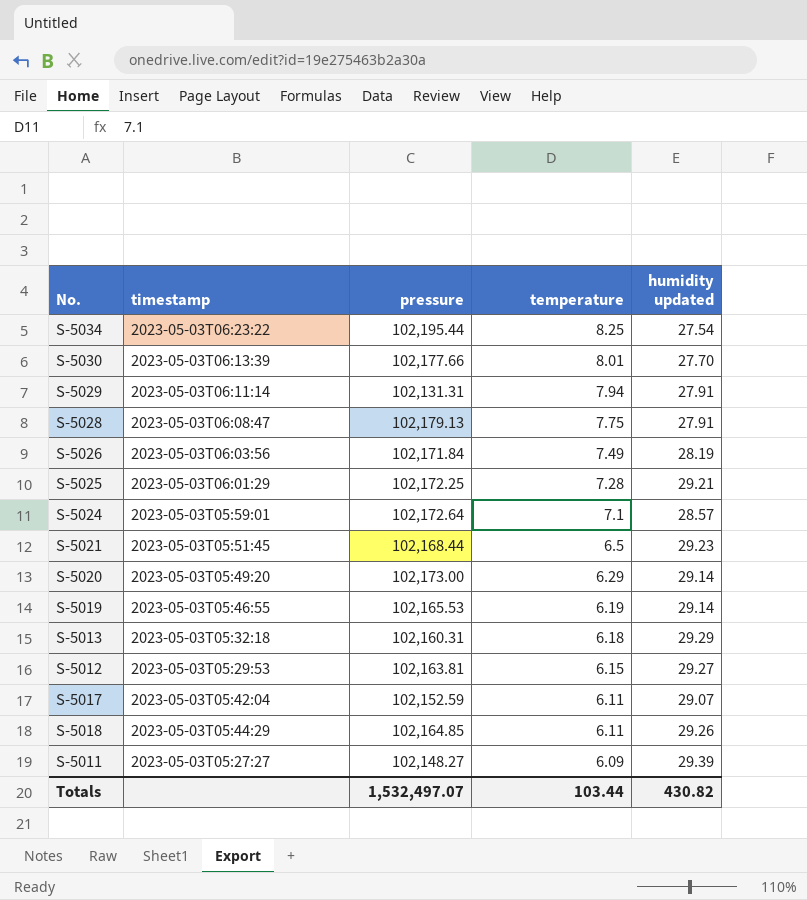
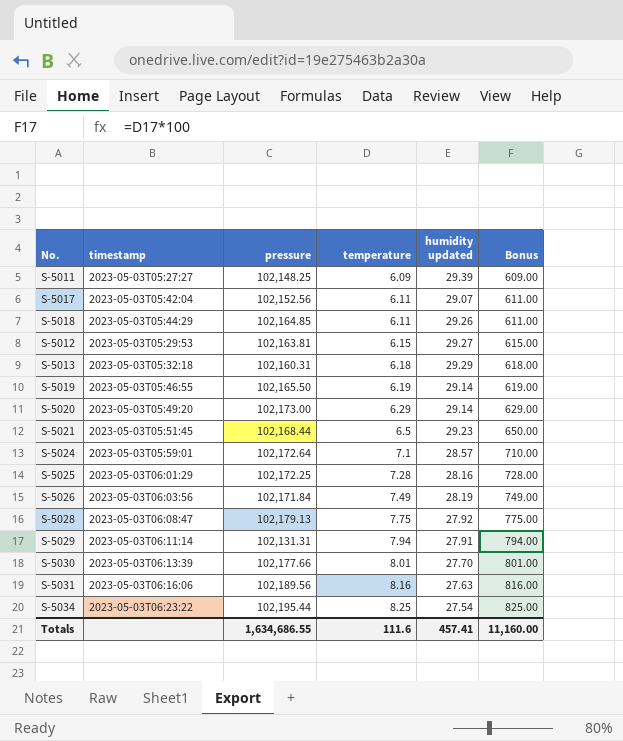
row order: temperature descending -> temperature ascending
column Bonus | formula: none -> [temperature] * 100
S-5011 | pressure: 102,148.27 -> 102,148.25
S-5017 | pressure: 102,152.59 -> 102,152.56
S-5019 | pressure: 102,165.53 -> 102,165.50
S-5025 | humidity updated: 29.21 -> 28.16
S-5028 | humidity updated: 27.91 -> 27.92
row S-5031: none -> 2023-05-03T06:16:06 | 102,189.56 | 8.16 | 27.63 | 816.00
Totals | pressure: 1,532,497.07 -> 1,634,686.55
Totals | temperature: 103.44 -> 111.6
Totals | humidity updated: 430.82 -> 457.41

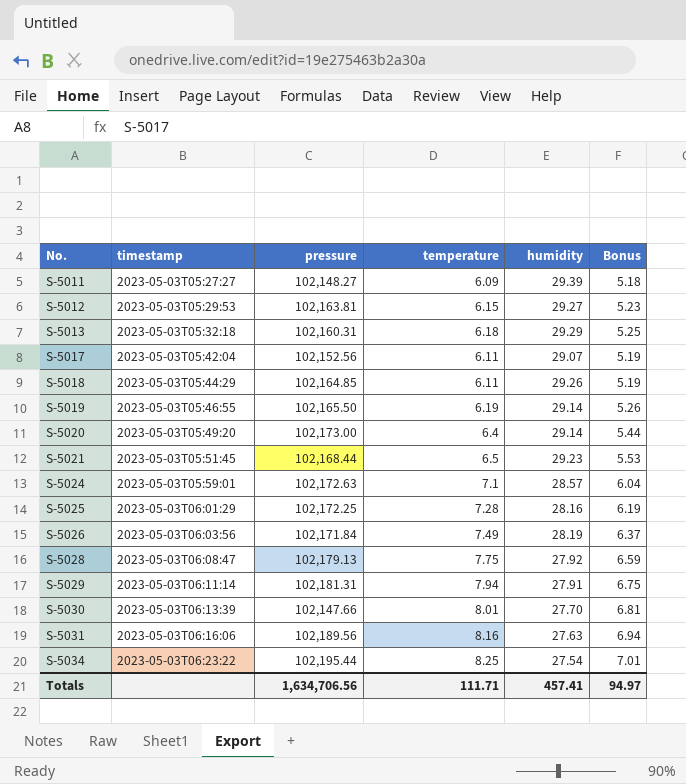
row order: temperature ascending -> No. ascending
column name: humidity updated -> humidity
column Bonus | formula: [temperature] * 100 -> [temperature] * 0.85
S-5011 | pressure: 102,148.25 -> 102,148.27
S-5020 | temperature: 6.29 -> 6.4
S-5024 | pressure: 102,172.64 -> 102,172.63
S-5029 | pressure: 102,131.31 -> 102,181.31
S-5030 | pressure: 102,177.66 -> 102,147.66
Totals | pressure: 1,634,686.55 -> 1,634,706.56
Totals | temperature: 111.6 -> 111.71
Totals | Bonus: 11,160.00 -> 94.97

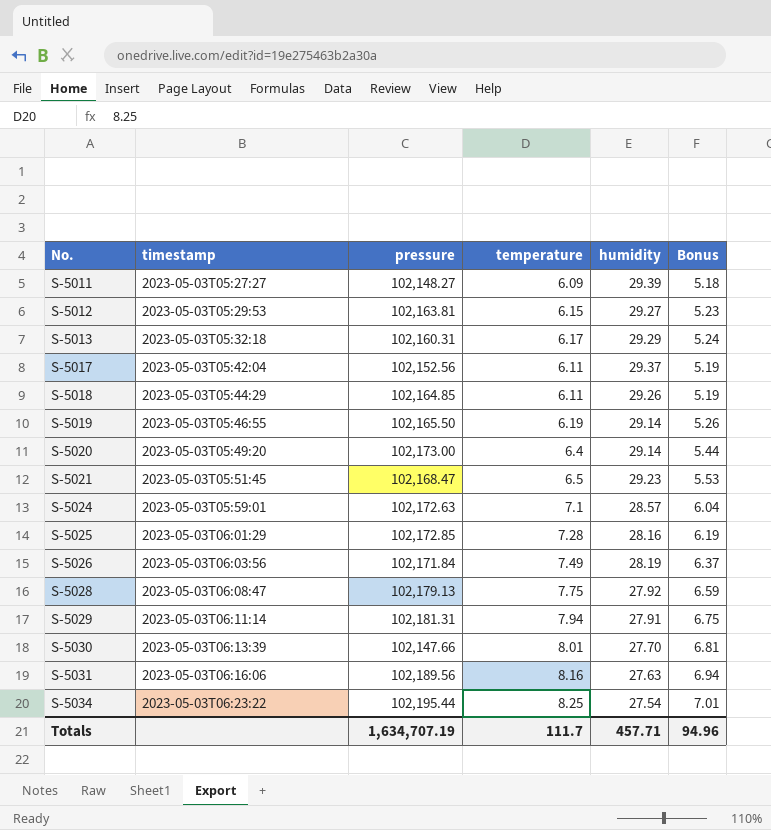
S-5013 | temperature: 6.18 -> 6.17
S-5013 | Bonus: 5.25 -> 5.24
S-5017 | humidity: 29.07 -> 29.37
S-5021 | pressure: 102,168.44 -> 102,168.47
S-5025 | pressure: 102,172.25 -> 102,172.85
Totals | pressure: 1,634,706.56 -> 1,634,707.19
Totals | temperature: 111.71 -> 111.7
Totals | humidity: 457.41 -> 457.71
Totals | Bonus: 94.97 -> 94.96

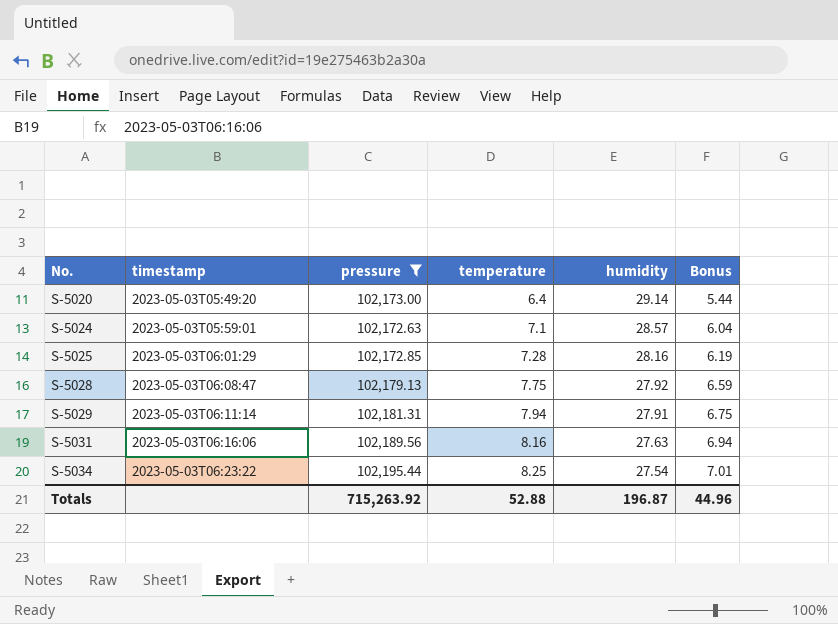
filter: none -> pressure >= 102,172.63
Totals | pressure: 1,634,707.19 -> 715,263.92
Totals | temperature: 111.7 -> 52.88
Totals | humidity: 457.71 -> 196.87
Totals | Bonus: 94.96 -> 44.96

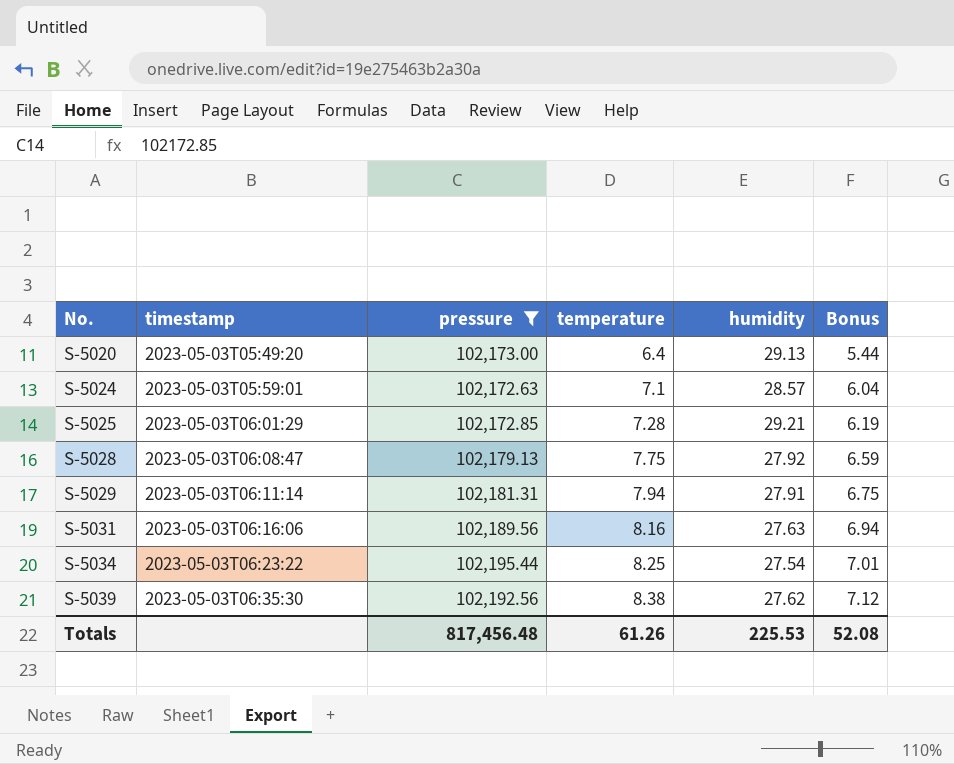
S-5020 | humidity: 29.14 -> 29.13
S-5025 | humidity: 28.16 -> 29.21
row S-5039: none -> 2023-05-03T06:35:30 | 102,192.56 | 8.38 | 27.62 | 7.12
Totals | pressure: 715,263.92 -> 817,456.48
Totals | temperature: 52.88 -> 61.26
Totals | humidity: 196.87 -> 225.53
Totals | Bonus: 44.96 -> 52.08

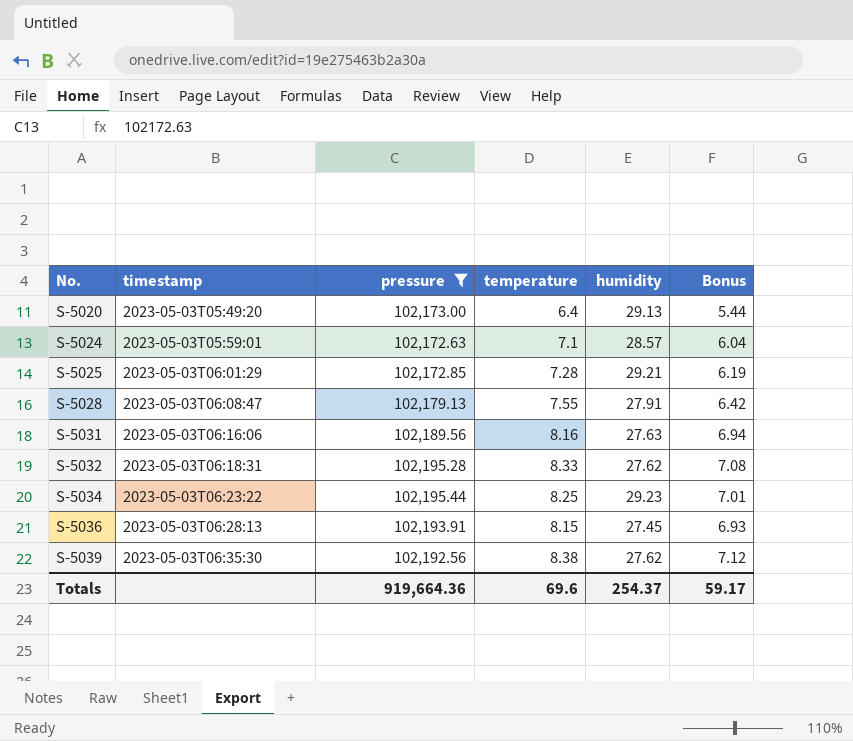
row S-5029: 2023-05-03T06:11:14 | 102,181.31 | 7.94 | 27.91 | 6.75 -> none
S-5028 | temperature: 7.75 -> 7.55
S-5028 | humidity: 27.92 -> 27.91
S-5028 | Bonus: 6.59 -> 6.42
row S-5032: none -> 2023-05-03T06:18:31 | 102,195.28 | 8.33 | 27.62 | 7.08
S-5034 | humidity: 27.54 -> 29.23
row S-5036: none -> 2023-05-03T06:28:13 | 102,193.91 | 8.15 | 27.45 | 6.93
Totals | pressure: 817,456.48 -> 919,664.36
Totals | temperature: 61.26 -> 69.6
Totals | humidity: 225.53 -> 254.37
Totals | Bonus: 52.08 -> 59.17

